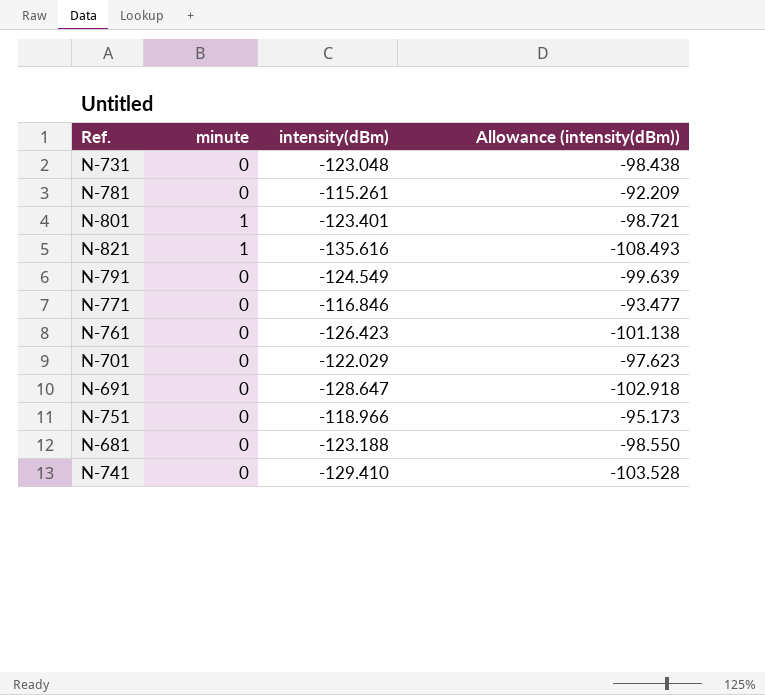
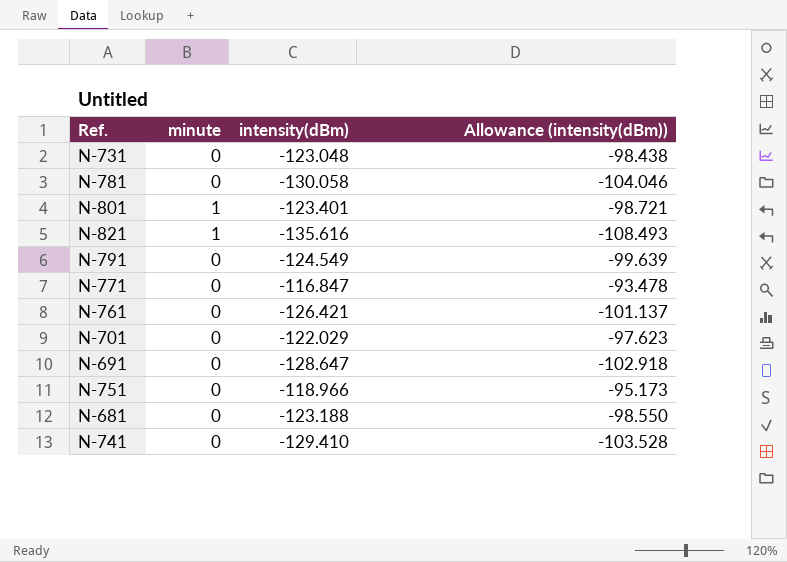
N-781 | intensity(dBm): -115.261 -> -130.058
N-781 | Allowance (intensity(dBm)): -92.209 -> -104.046
N-771 | intensity(dBm): -116.846 -> -116.847
N-771 | Allowance (intensity(dBm)): -93.477 -> -93.478
N-761 | intensity(dBm): -126.423 -> -126.421
N-761 | Allowance (intensity(dBm)): -101.138 -> -101.137

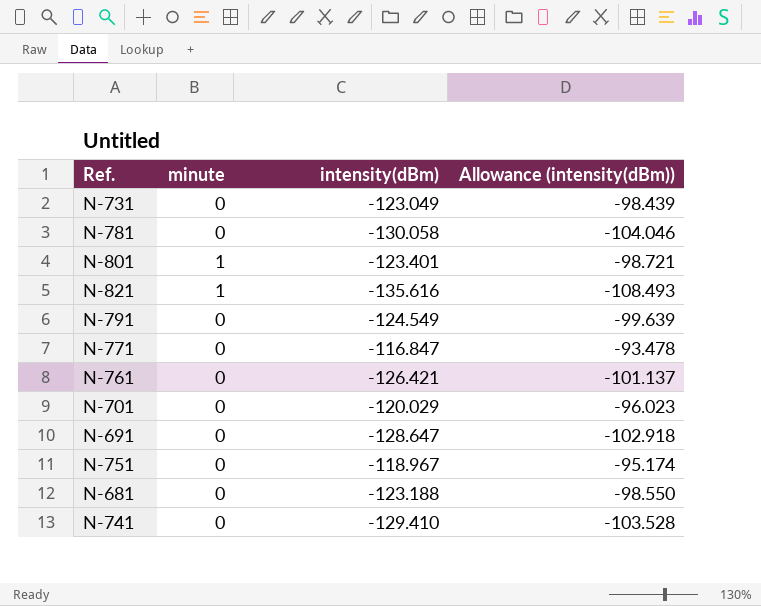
N-731 | intensity(dBm): -123.048 -> -123.049
N-731 | Allowance (intensity(dBm)): -98.438 -> -98.439
N-701 | intensity(dBm): -122.029 -> -120.029
N-701 | Allowance (intensity(dBm)): -97.623 -> -96.023
N-751 | intensity(dBm): -118.966 -> -118.967
N-751 | Allowance (intensity(dBm)): -95.173 -> -95.174

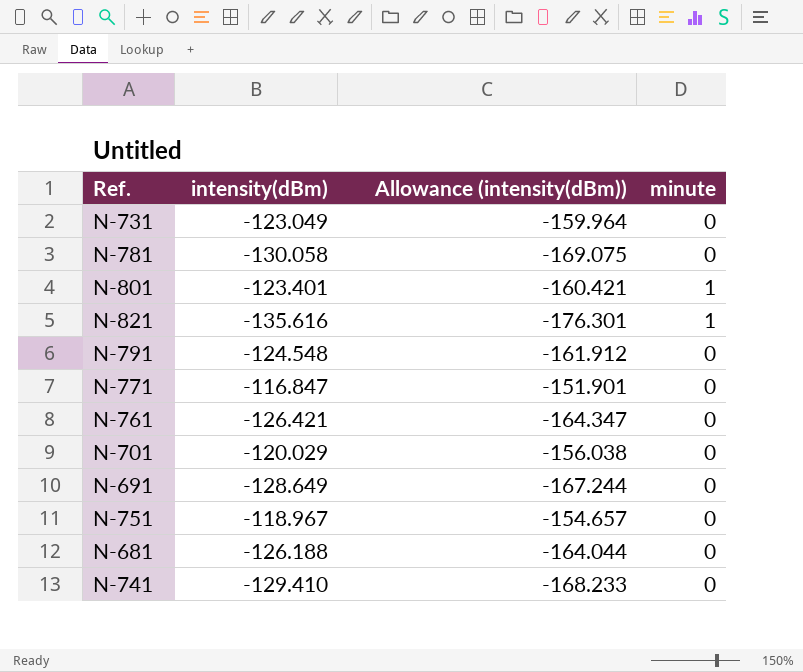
column Allowance (intensity(dBm)) | formula: [intensity(dBm)] * 0.8 -> [intensity(dBm)] * 1.3
column minute | position: 2 -> 4
N-791 | intensity(dBm): -124.549 -> -124.548
N-691 | intensity(dBm): -128.647 -> -128.649
N-681 | intensity(dBm): -123.188 -> -126.188

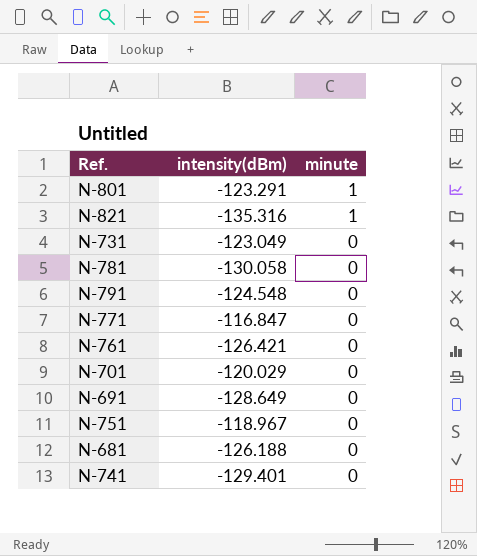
row order: none -> minute descending
column Allowance (intensity(dBm)) | formula: [intensity(dBm)] * 1.3 -> none
N-801 | intensity(dBm): -123.401 -> -123.291
N-821 | intensity(dBm): -135.616 -> -135.316
N-741 | intensity(dBm): -129.410 -> -129.401

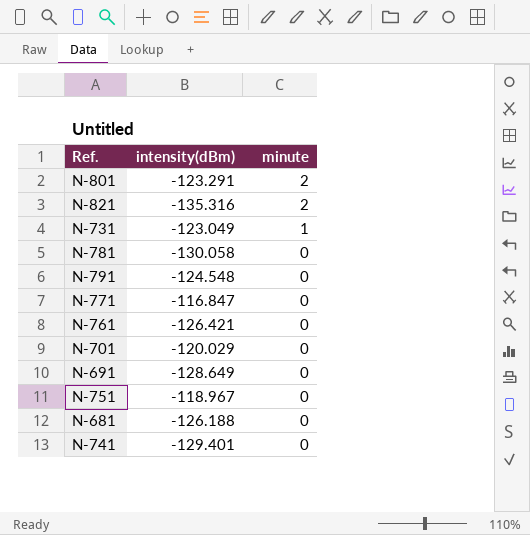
N-801 | minute: 1 -> 2
N-821 | minute: 1 -> 2
N-731 | minute: 0 -> 1

